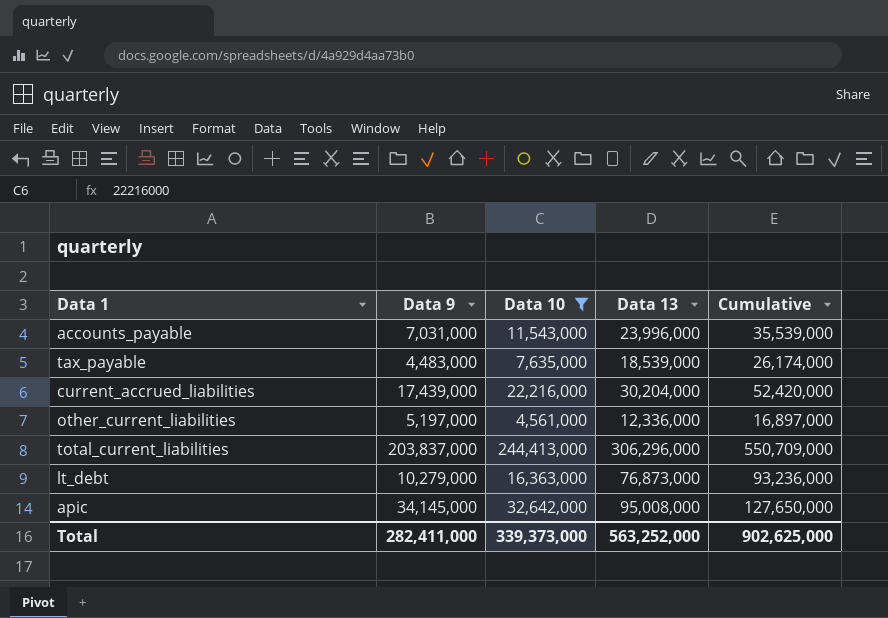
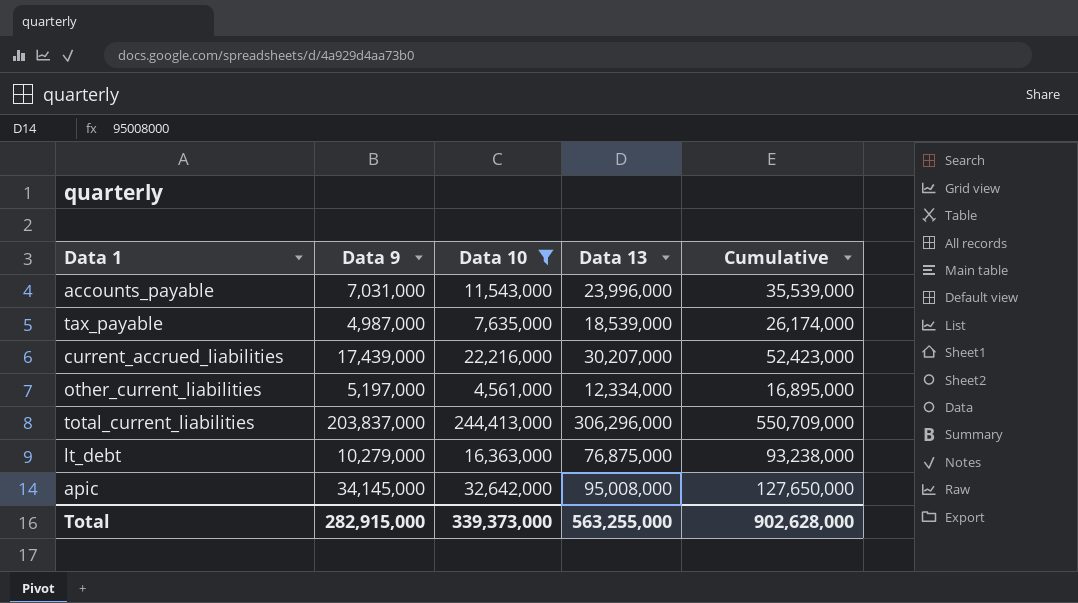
tax_payable | Data 9: 4,483,000 -> 4,987,000
current_accrued_liabilities | Data 13: 30,204,000 -> 30,207,000
current_accrued_liabilities | Cumulative: 52,420,000 -> 52,423,000
other_current_liabilities | Data 13: 12,336,000 -> 12,334,000
other_current_liabilities | Cumulative: 16,897,000 -> 16,895,000
lt_debt | Data 13: 76,873,000 -> 76,875,000
lt_debt | Cumulative: 93,236,000 -> 93,238,000
Total | Data 9: 282,411,000 -> 282,915,000
Total | Data 13: 563,252,000 -> 563,255,000
Total | Cumulative: 902,625,000 -> 902,628,000

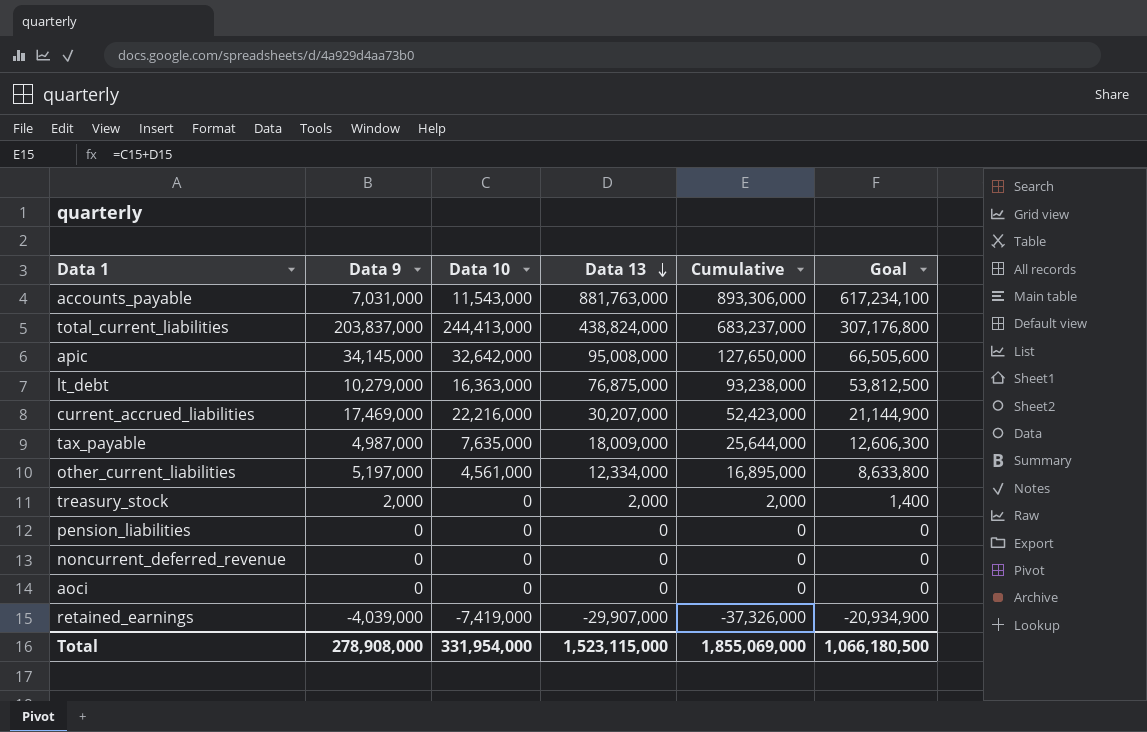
filter: Data 10 >= 4,561,000 -> none
row order: none -> Data 13 descending
column Goal | formula: none -> [Data 13] * 0.7
accounts_payable | Data 13: 23,996,000 -> 881,763,000
accounts_payable | Cumulative: 35,539,000 -> 893,306,000
total_current_liabilities | Data 13: 306,296,000 -> 438,824,000
total_current_liabilities | Cumulative: 550,709,000 -> 683,237,000
current_accrued_liabilities | Data 9: 17,439,000 -> 17,469,000
tax_payable | Data 13: 18,539,000 -> 18,009,000
tax_payable | Cumulative: 26,174,000 -> 25,644,000
Total | Data 9: 282,915,000 -> 278,908,000
Total | Data 10: 339,373,000 -> 331,954,000
Total | Data 13: 563,255,000 -> 1,523,115,000
Total | Cumulative: 902,628,000 -> 1,855,069,000

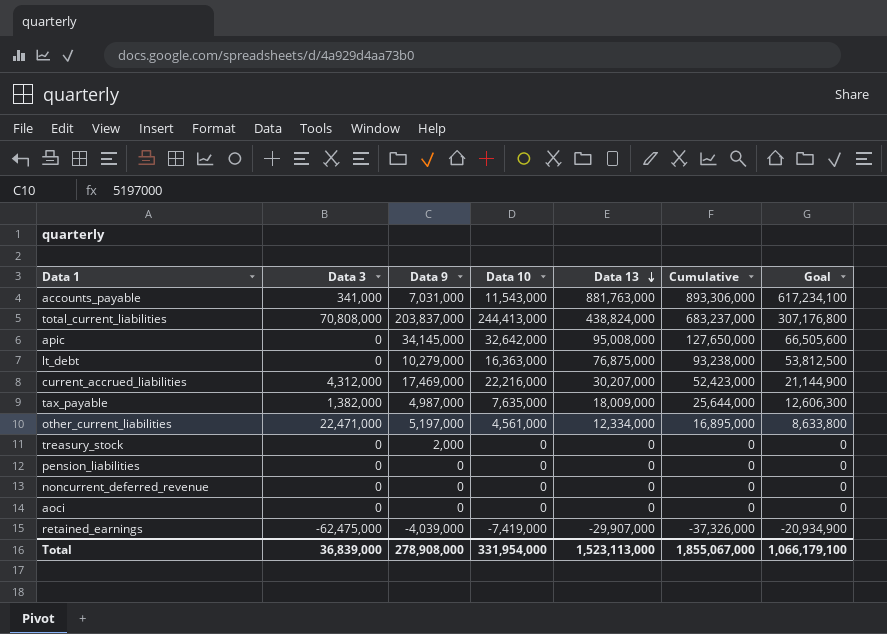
column Data 3 | position: none -> 2
treasury_stock | Data 13: 2,000 -> 0
treasury_stock | Cumulative: 2,000 -> 0
treasury_stock | Goal: 1,400 -> 0
Total | Data 13: 1,523,115,000 -> 1,523,113,000
Total | Cumulative: 1,855,069,000 -> 1,855,067,000
Total | Goal: 1,066,180,500 -> 1,066,179,100

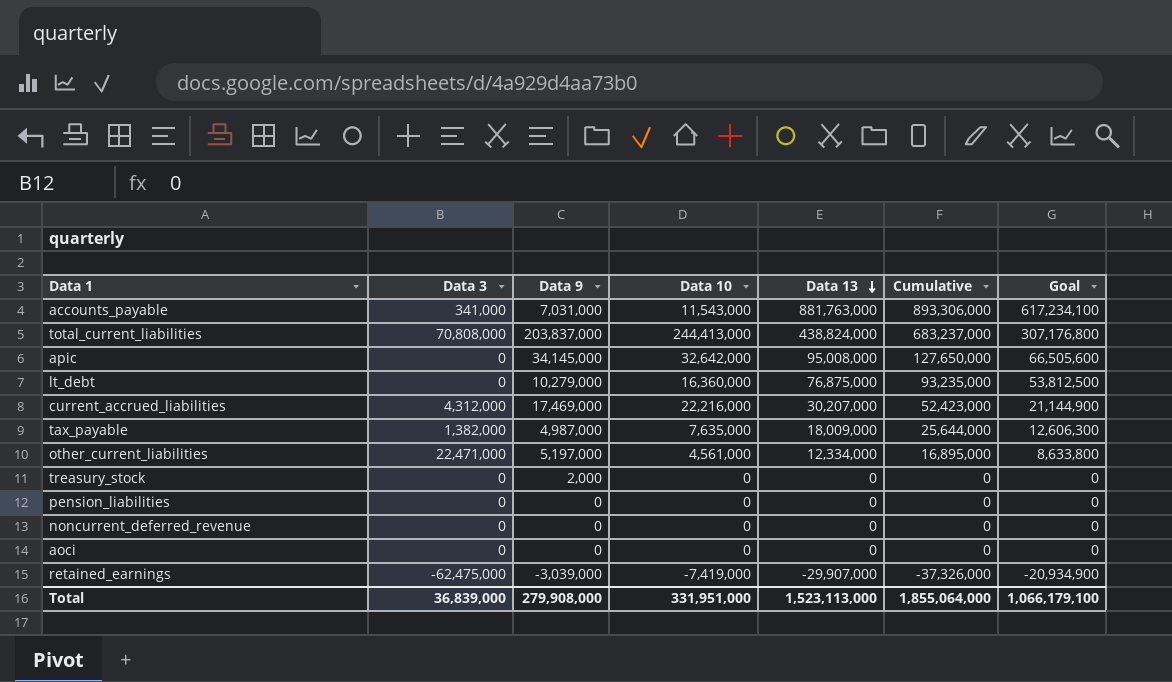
lt_debt | Data 10: 16,363,000 -> 16,360,000
lt_debt | Cumulative: 93,238,000 -> 93,235,000
retained_earnings | Data 9: -4,039,000 -> -3,039,000
Total | Data 9: 278,908,000 -> 279,908,000
Total | Data 10: 331,954,000 -> 331,951,000
Total | Cumulative: 1,855,067,000 -> 1,855,064,000

